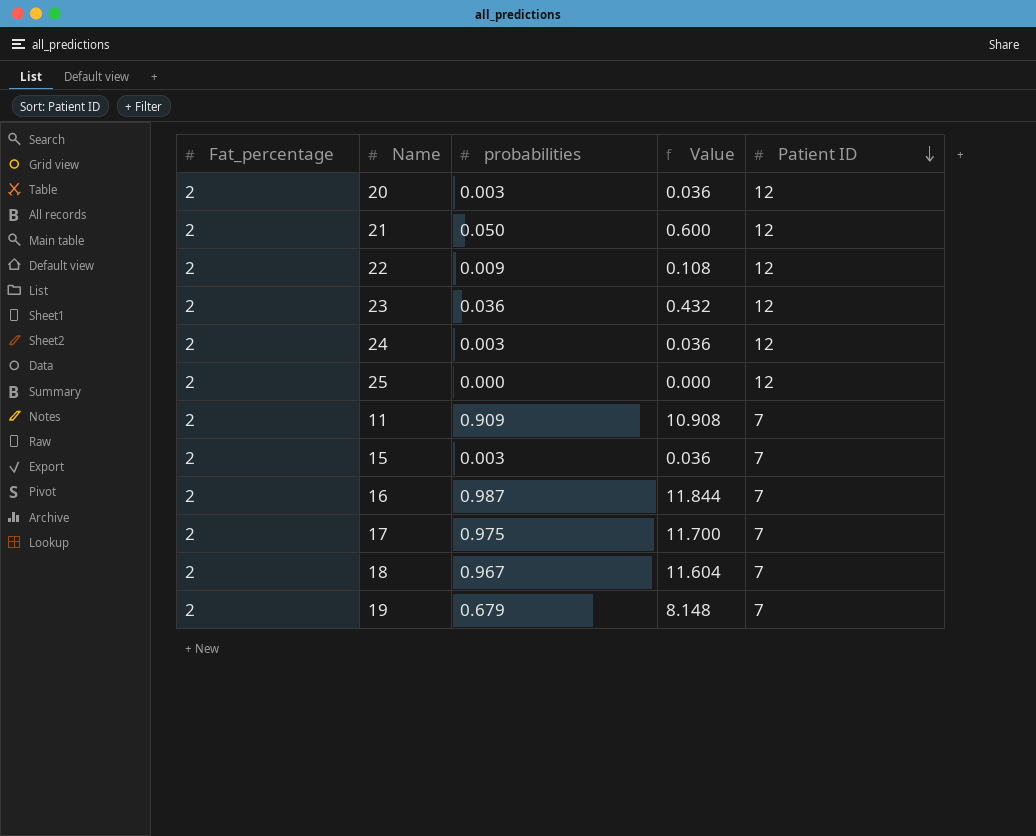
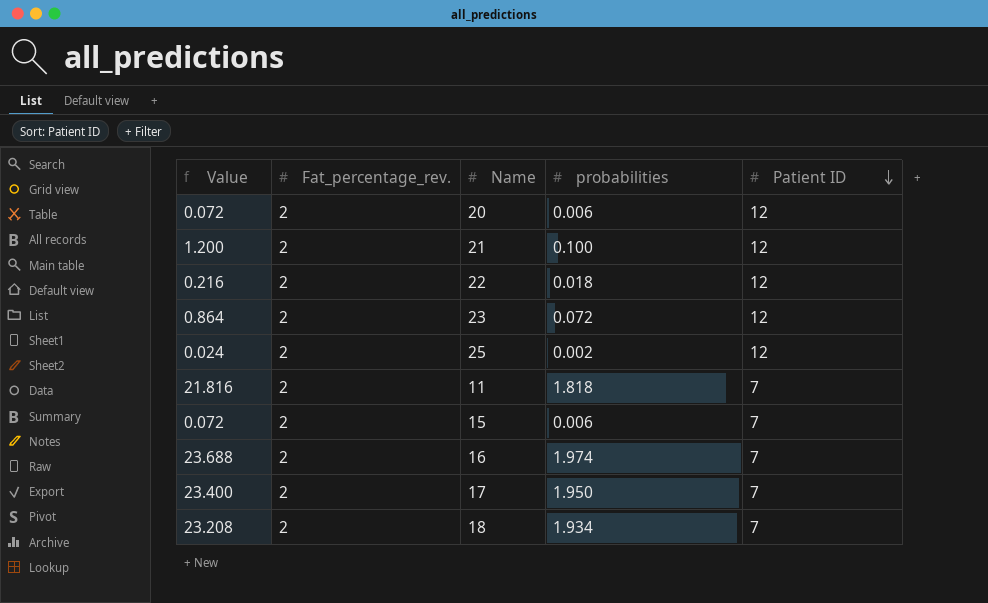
column Value | position: 4 -> 1
column name: Fat_percentage -> Fat_percentage_rev.
row 24: 2 | 0.003 | 0.036 | 12 -> none
row 19: 2 | 0.679 | 8.148 | 7 -> none
20 | Value: 0.036 -> 0.072
20 | probabilities: 0.003 -> 0.006
21 | Value: 0.600 -> 1.200
21 | probabilities: 0.050 -> 0.100
22 | Value: 0.108 -> 0.216
22 | probabilities: 0.009 -> 0.018
23 | Value: 0.432 -> 0.864
23 | probabilities: 0.036 -> 0.072
25 | Value: 0.000 -> 0.024
25 | probabilities: 0.000 -> 0.002
11 | Value: 10.908 -> 21.816
11 | probabilities: 0.909 -> 1.818
15 | Value: 0.036 -> 0.072
15 | probabilities: 0.003 -> 0.006
16 | Value: 11.844 -> 23.688
16 | probabilities: 0.987 -> 1.974
17 | Value: 11.700 -> 23.400
17 | probabilities: 0.975 -> 1.950
18 | Value: 11.604 -> 23.208
18 | probabilities: 0.967 -> 1.934

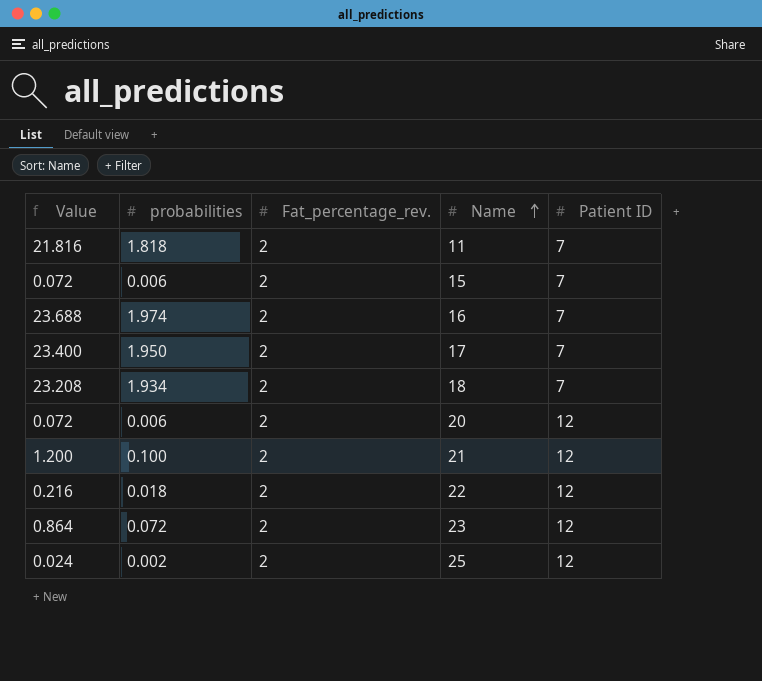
row order: Patient ID descending -> Name ascending
column probabilities | position: 4 -> 2

